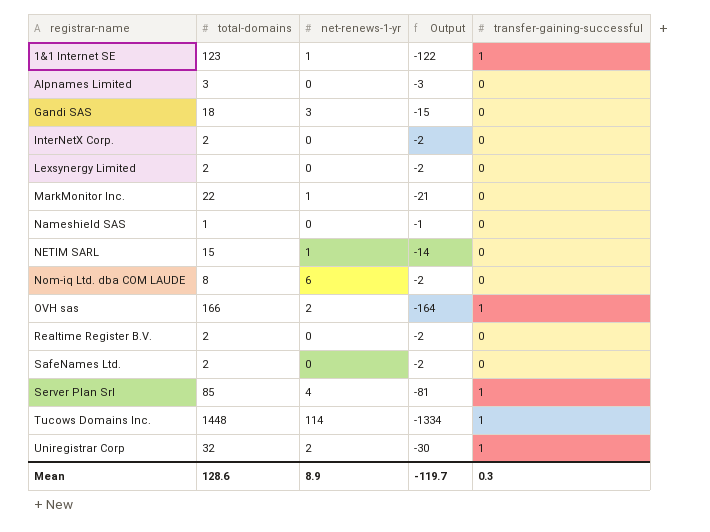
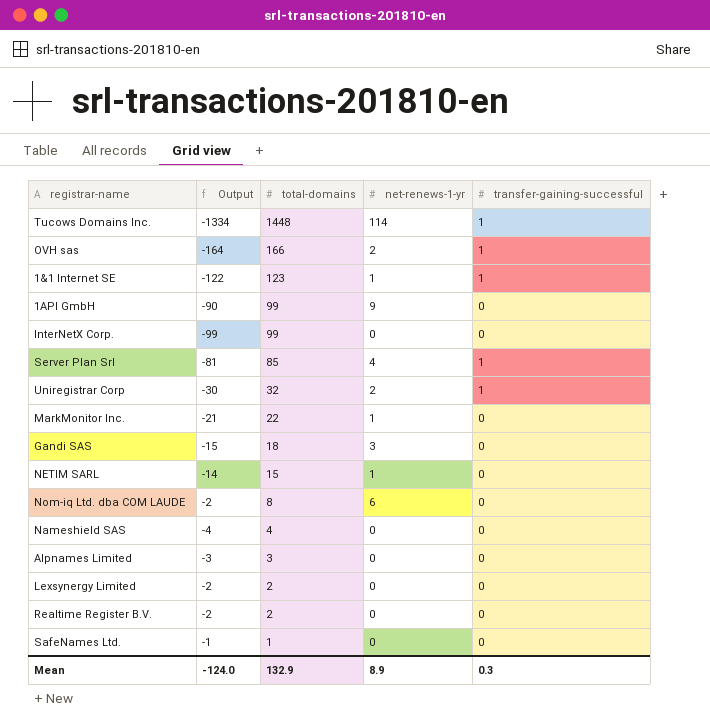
row order: registrar-name ascending -> total-domains descending
column Output | position: 4 -> 2
row 1API GmbH: none -> -90 | 99 | 9 | 0
InterNetX Corp. | Output: -2 -> -99
InterNetX Corp. | total-domains: 2 -> 99
Nameshield SAS | Output: -1 -> -4
Nameshield SAS | total-domains: 1 -> 4
SafeNames Ltd. | Output: -2 -> -1
SafeNames Ltd. | total-domains: 2 -> 1
Mean | Output: -119.7 -> -124.0
Mean | total-domains: 128.6 -> 132.9

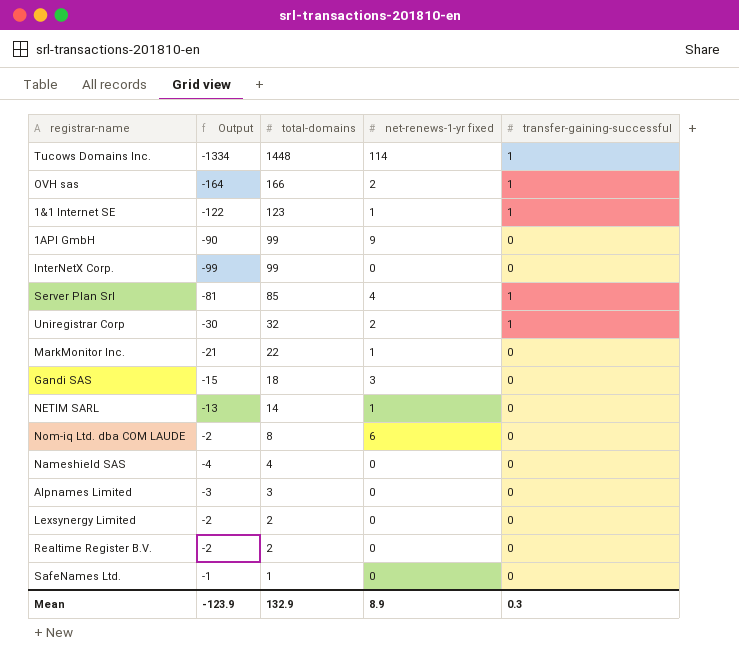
column name: net-renews-1-yr -> net-renews-1-yr fixed
NETIM SARL | Output: -14 -> -13
NETIM SARL | total-domains: 15 -> 14
Mean | Output: -124.0 -> -123.9

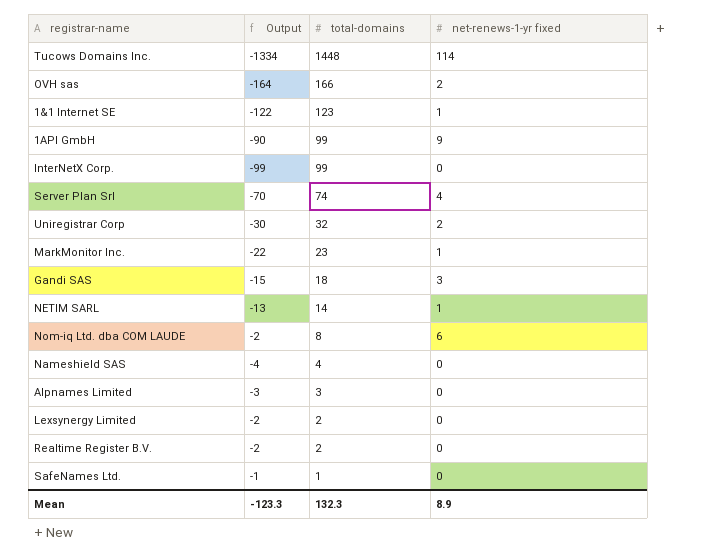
column transfer-gaining-successful | position: 5 -> none
Server Plan Srl | Output: -81 -> -70
Server Plan Srl | total-domains: 85 -> 74
MarkMonitor Inc. | Output: -21 -> -22
MarkMonitor Inc. | total-domains: 22 -> 23
Mean | Output: -123.9 -> -123.3
Mean | total-domains: 132.9 -> 132.3

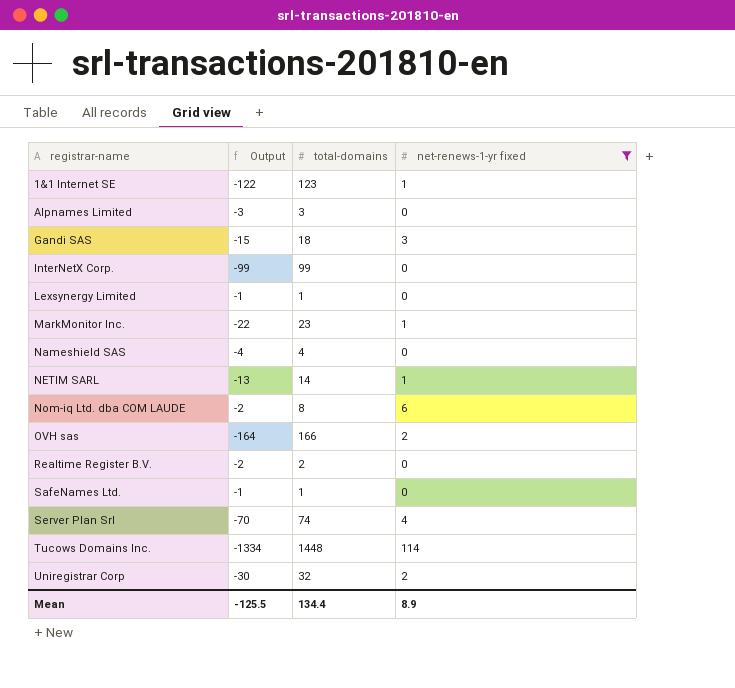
filter: none -> net-renews-1-yr fixed != 9
row order: total-domains descending -> registrar-name ascending
Lexsynergy Limited | Output: -2 -> -1
Lexsynergy Limited | total-domains: 2 -> 1
Mean | Output: -123.3 -> -125.5
Mean | total-domains: 132.3 -> 134.4

